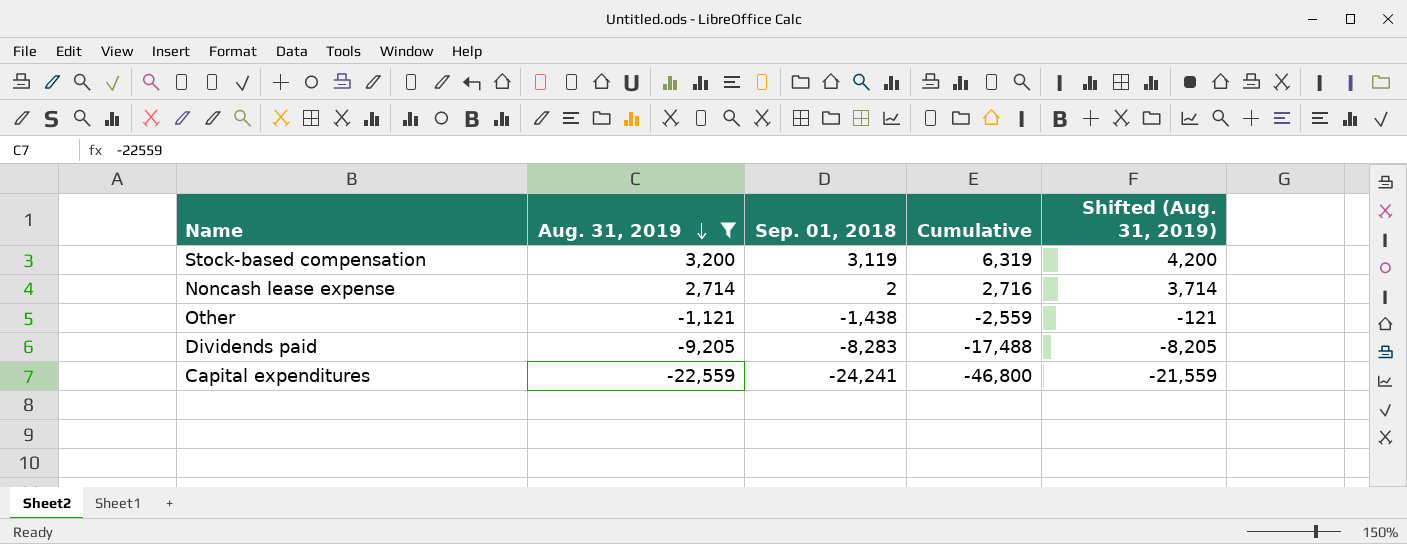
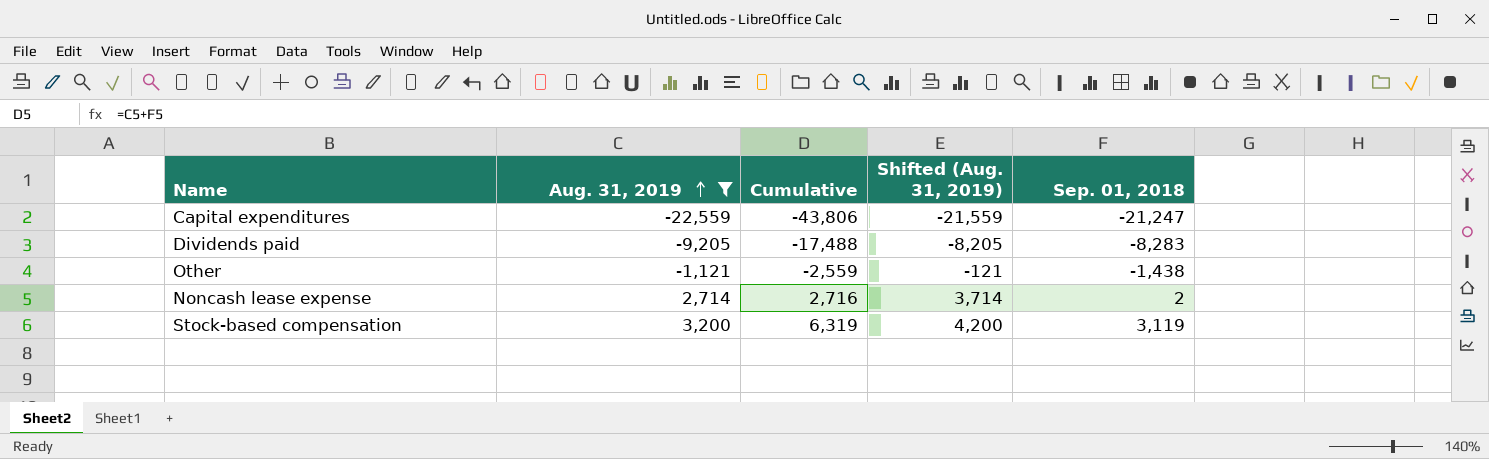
row order: Aug. 31, 2019 descending -> Aug. 31, 2019 ascending
column Sep. 01, 2018 | position: 3 -> 5
Capital expenditures | Cumulative: -46,800 -> -43,806
Capital expenditures | Sep. 01, 2018: -24,241 -> -21,247

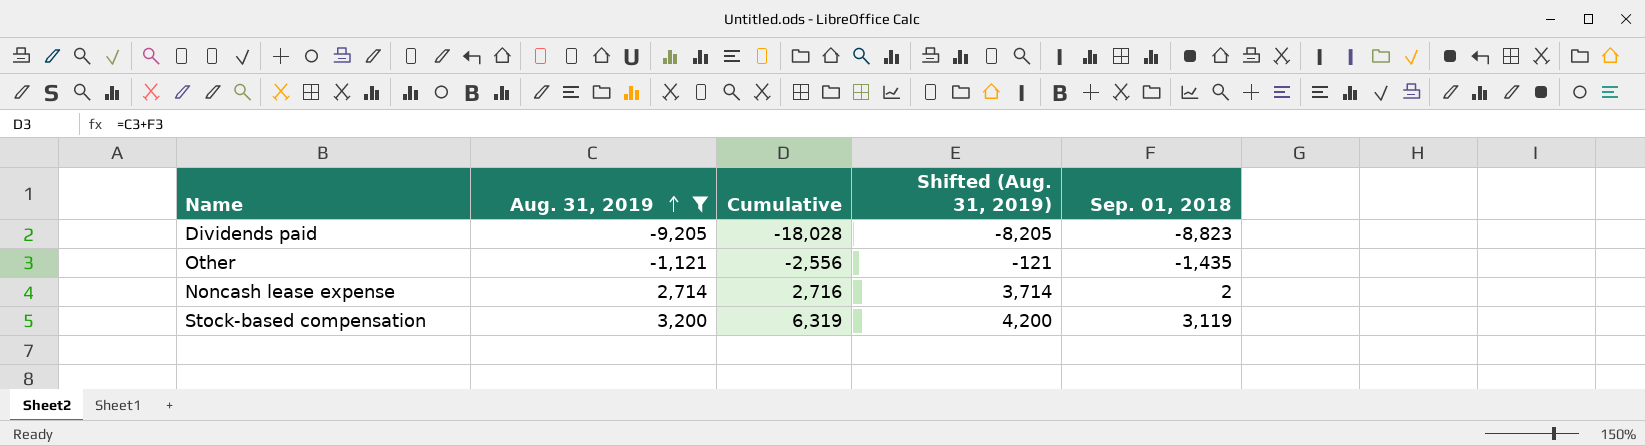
row Capital expenditures: -22,559 | -43,806 | -21,559 | -21,247 -> none
Dividends paid | Cumulative: -17,488 -> -18,028
Dividends paid | Sep. 01, 2018: -8,283 -> -8,823
Other | Cumulative: -2,559 -> -2,556
Other | Sep. 01, 2018: -1,438 -> -1,435

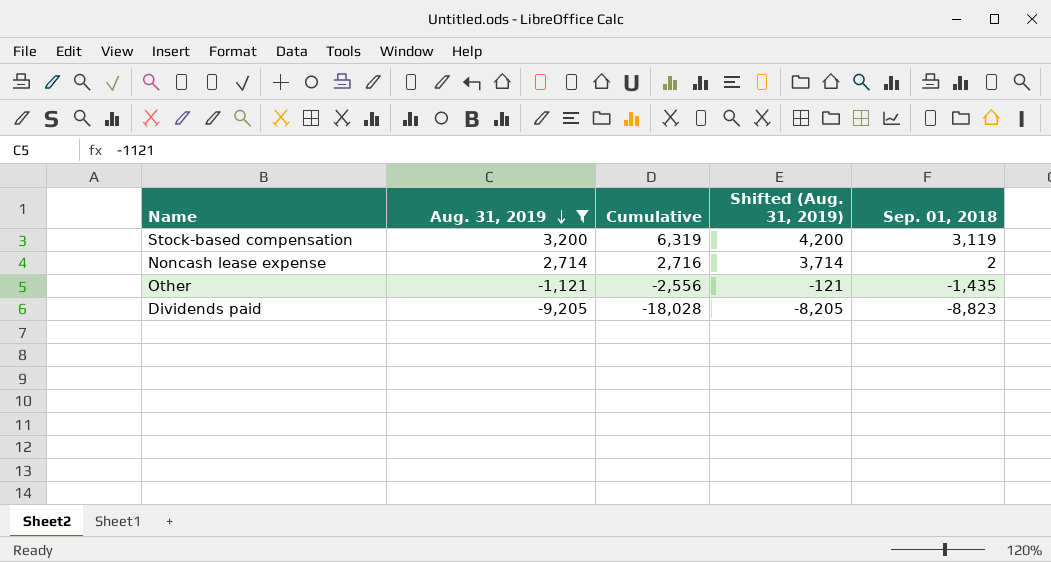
row order: Aug. 31, 2019 ascending -> Aug. 31, 2019 descending

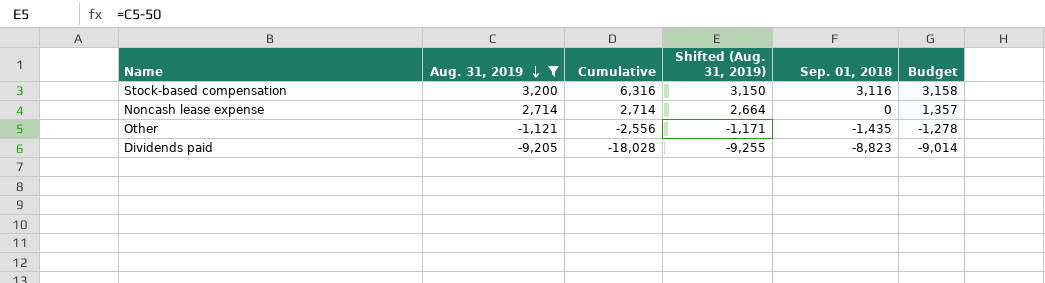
column Shifted (Aug. 31, 2019) | formula: [Aug. 31, 2019] + 1000 -> [Aug. 31, 2019] - 50
column Budget | formula: none -> [Cumulative] * 0.5
Stock-based compensation | Cumulative: 6,319 -> 6,316
Stock-based compensation | Sep. 01, 2018: 3,119 -> 3,116
Noncash lease expense | Cumulative: 2,716 -> 2,714
Noncash lease expense | Sep. 01, 2018: 2 -> 0

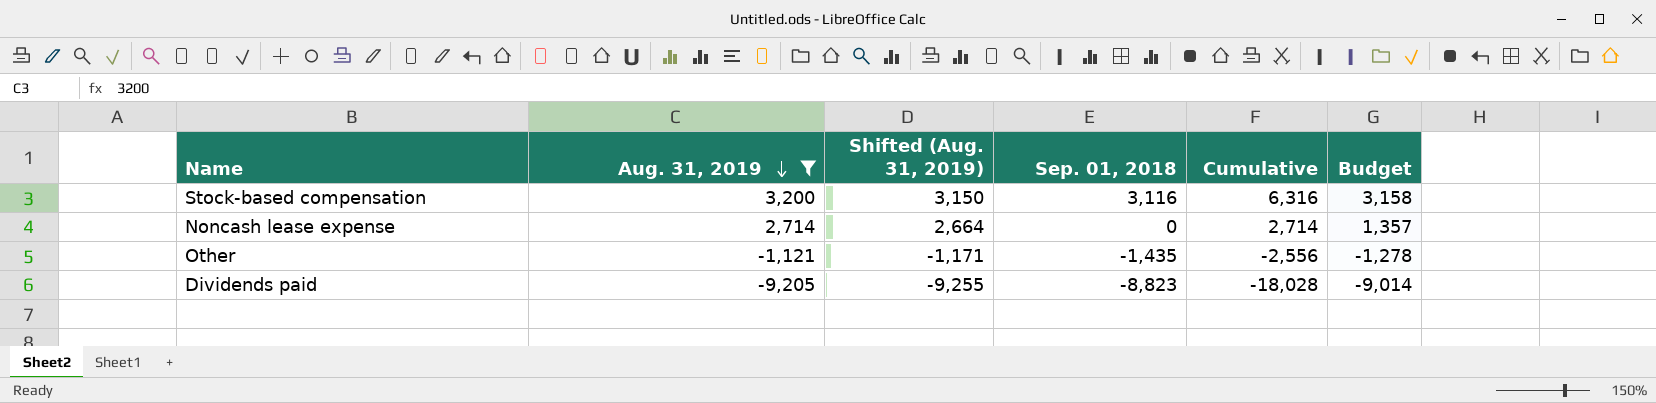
column Cumulative | position: 3 -> 5

